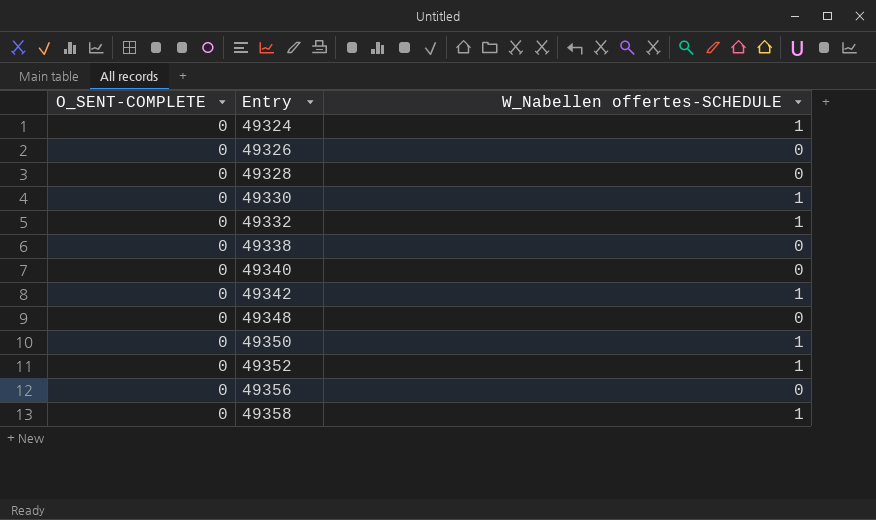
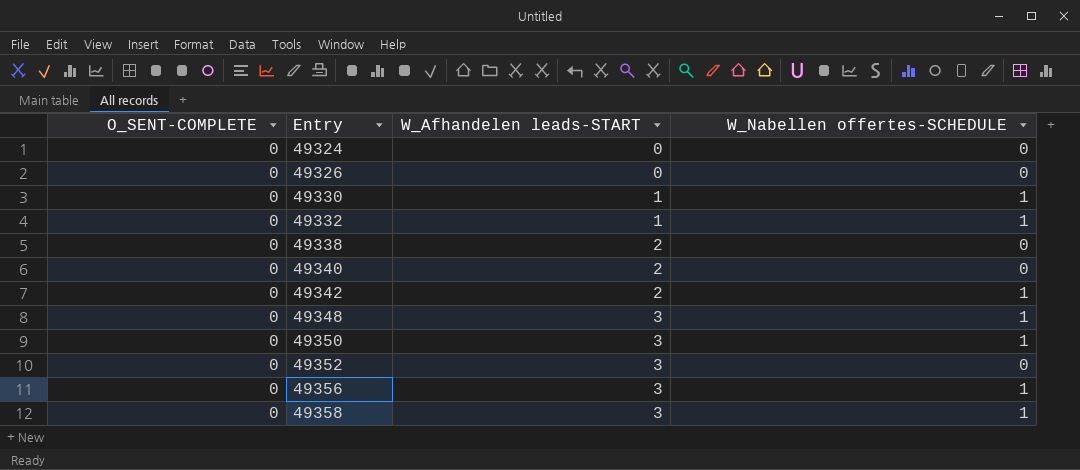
column W_Afhandelen leads-START | position: none -> 3
row 49328: 0 | 0 -> none
49324 | W_Nabellen offertes-SCHEDULE: 1 -> 0
49348 | W_Nabellen offertes-SCHEDULE: 0 -> 1
49352 | W_Nabellen offertes-SCHEDULE: 1 -> 0
49356 | W_Nabellen offertes-SCHEDULE: 0 -> 1

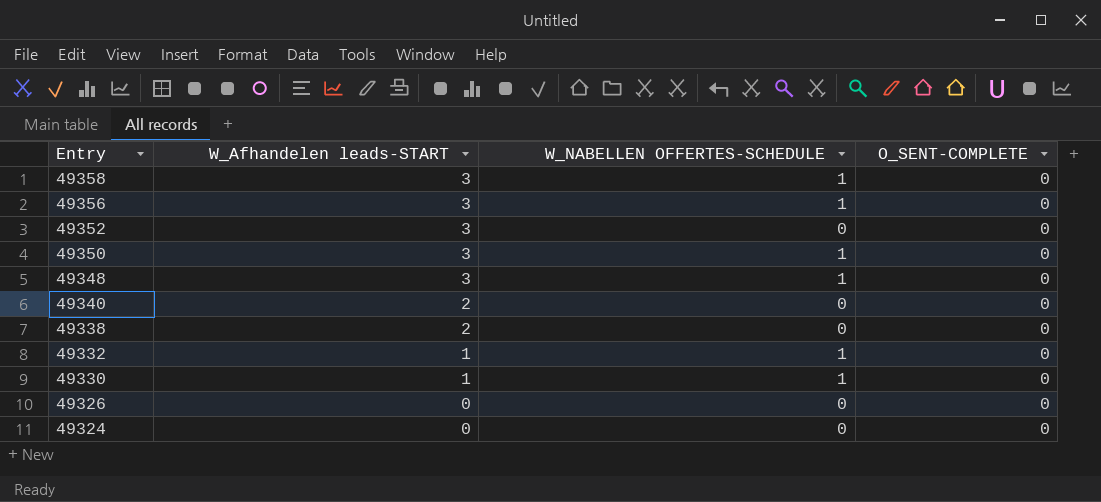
row order: Entry ascending -> Entry descending
column name: W_Nabellen offertes-SCHEDULE -> W_NABELLEN OFFERTES-SCHEDULE
column O_SENT-COMPLETE | position: 1 -> 4
row 49342: 0 | 2 | 1 -> none

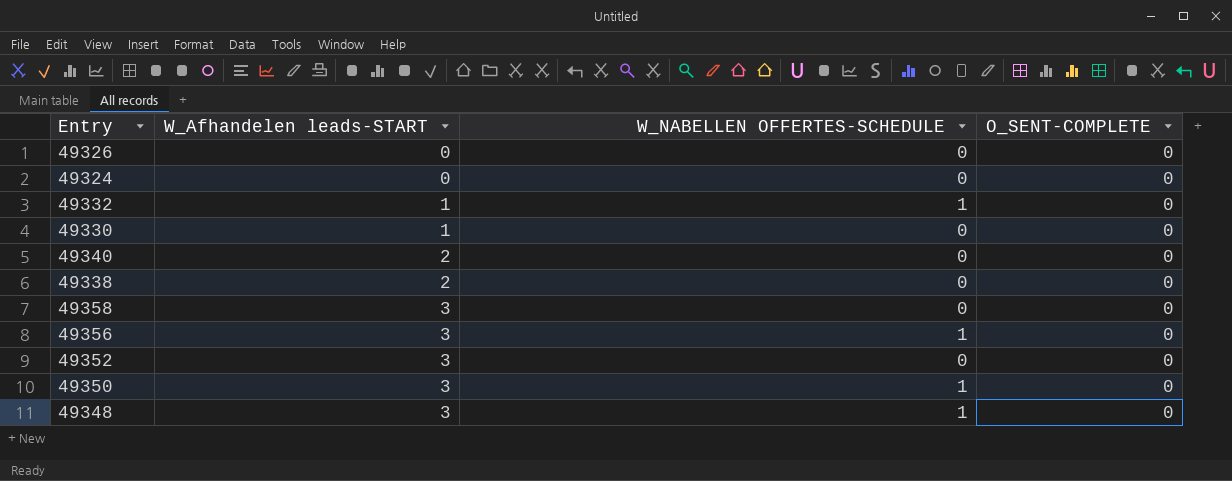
row order: Entry descending -> W_Afhandelen leads-START ascending
49330 | W_NABELLEN OFFERTES-SCHEDULE: 1 -> 0
49358 | W_NABELLEN OFFERTES-SCHEDULE: 1 -> 0

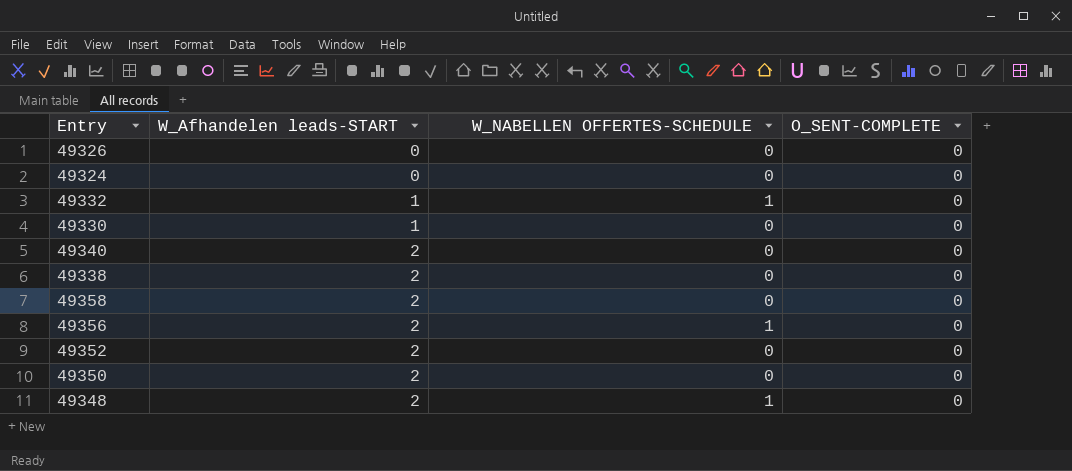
49358 | W_Afhandelen leads-START: 3 -> 2
49356 | W_Afhandelen leads-START: 3 -> 2
49352 | W_Afhandelen leads-START: 3 -> 2
49350 | W_Afhandelen leads-START: 3 -> 2
49350 | W_NABELLEN OFFERTES-SCHEDULE: 1 -> 0
49348 | W_Afhandelen leads-START: 3 -> 2

